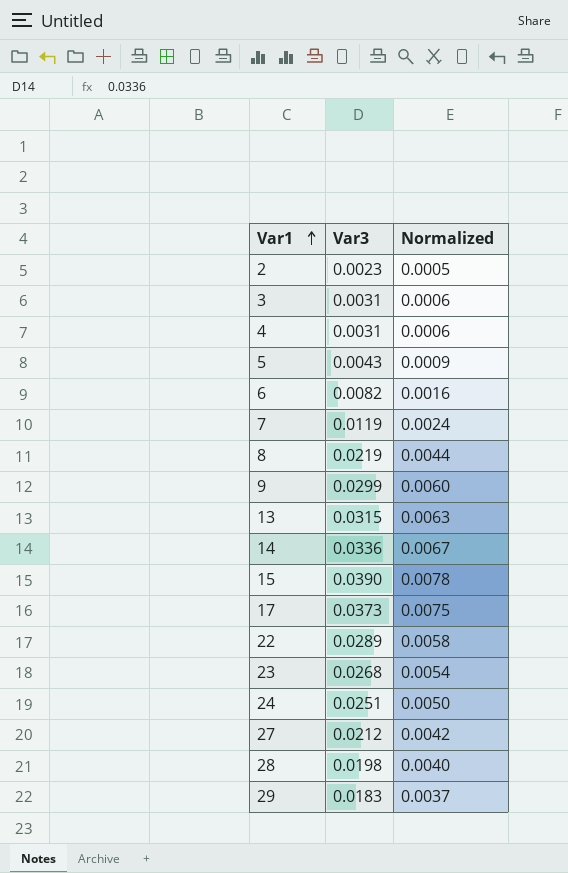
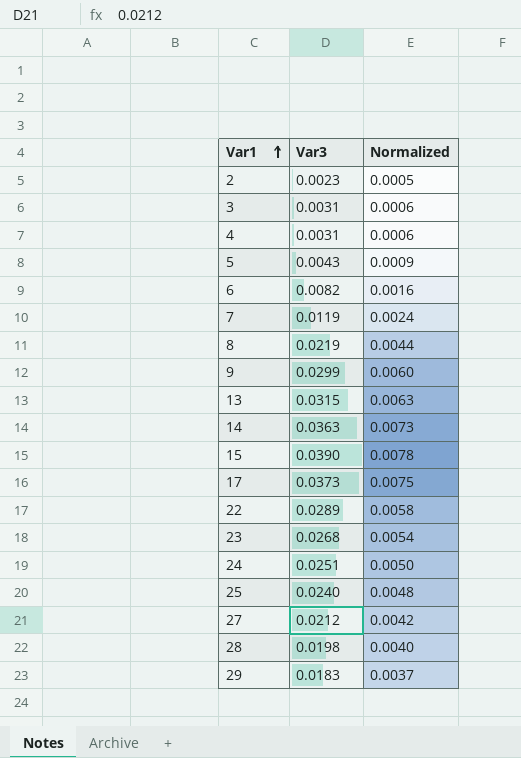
14 | Var3: 0.0336 -> 0.0363
14 | Normalized: 0.0067 -> 0.0073
row 25: none -> 0.0240 | 0.0048

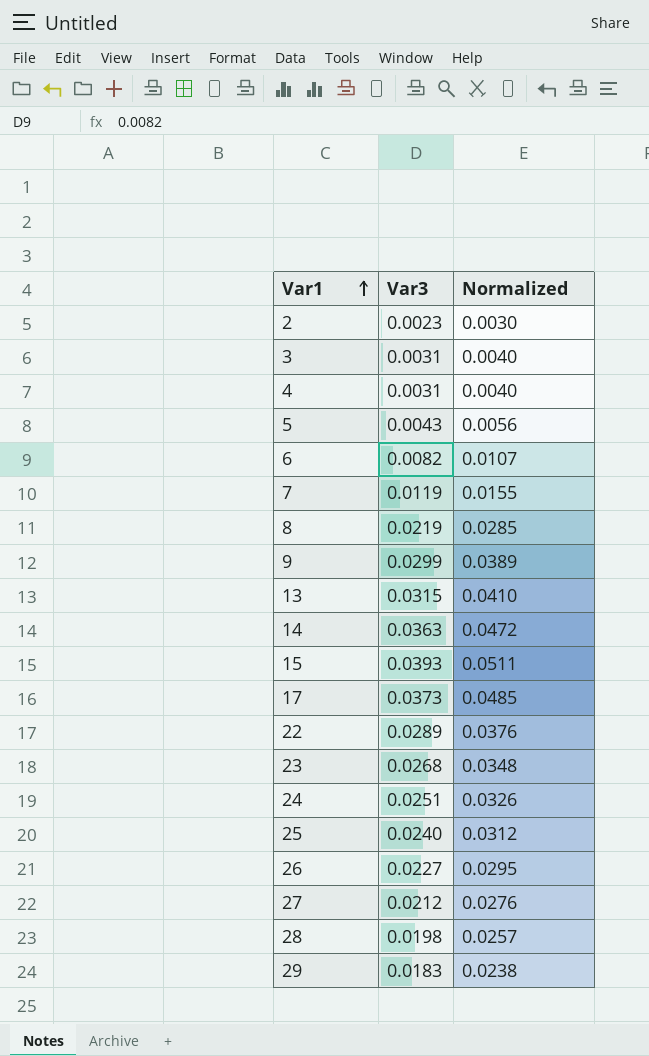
column Normalized | formula: [Var3] * 0.2 -> [Var3] * 1.3
15 | Var3: 0.0390 -> 0.0393
row 26: none -> 0.0227 | 0.0295

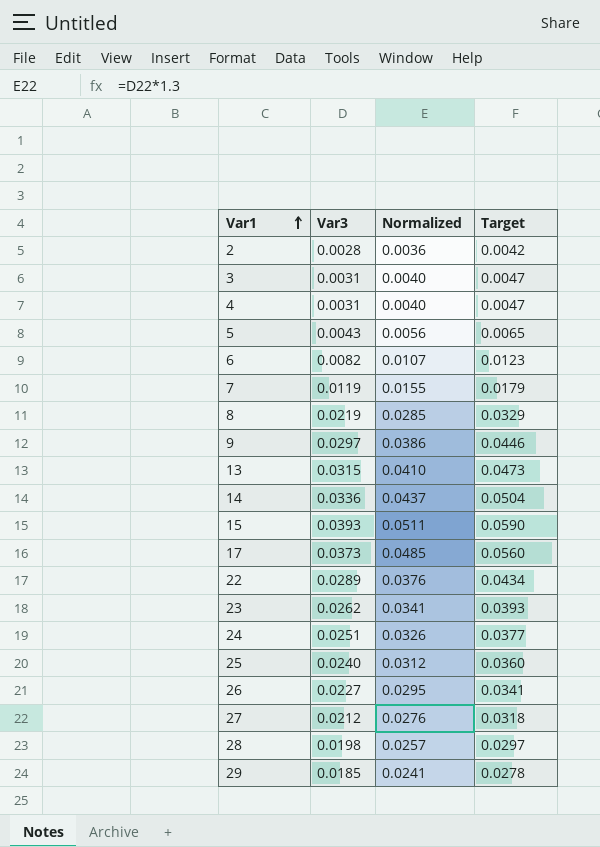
column Target | formula: none -> [Var3] * 1.5
2 | Var3: 0.0023 -> 0.0028
2 | Normalized: 0.0030 -> 0.0036
9 | Var3: 0.0299 -> 0.0297
9 | Normalized: 0.0389 -> 0.0386
14 | Var3: 0.0363 -> 0.0336
14 | Normalized: 0.0472 -> 0.0437
23 | Var3: 0.0268 -> 0.0262
23 | Normalized: 0.0348 -> 0.0341
29 | Var3: 0.0183 -> 0.0185
29 | Normalized: 0.0238 -> 0.0241

